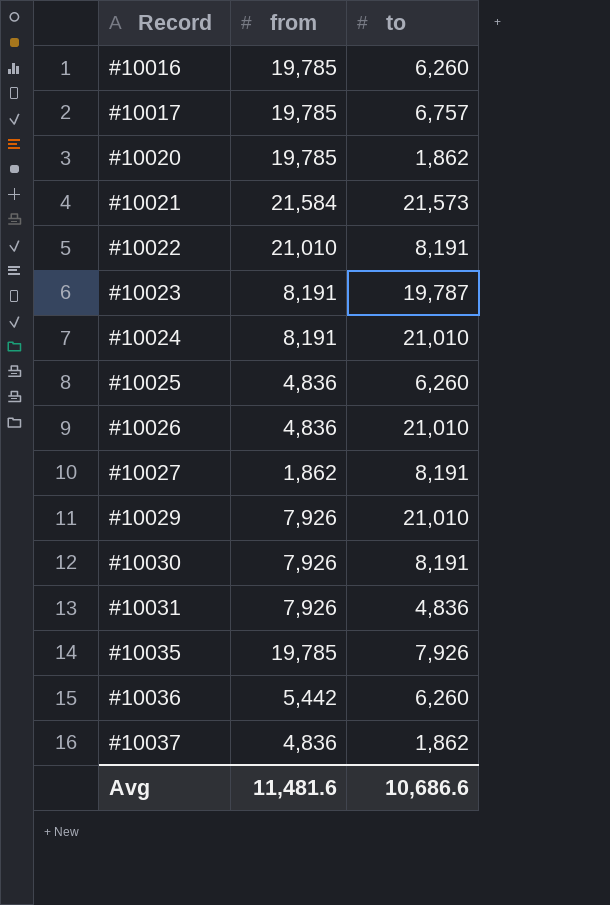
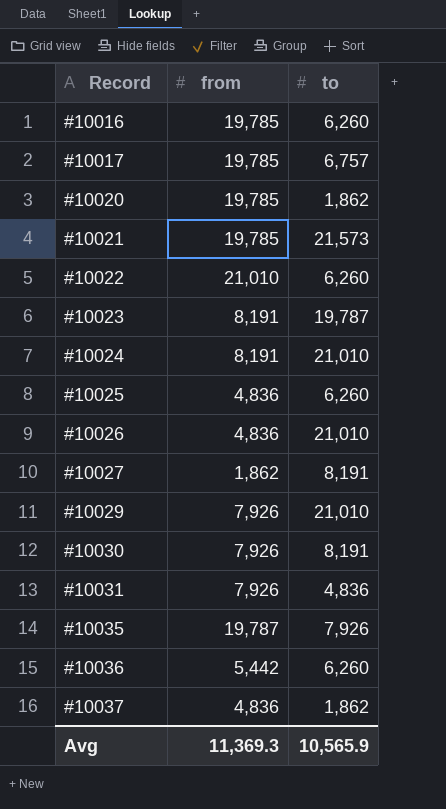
#10021 | from: 21,584 -> 19,785
#10022 | to: 8,191 -> 6,260
#10035 | from: 19,785 -> 19,787
Avg | from: 11,481.6 -> 11,369.3
Avg | to: 10,686.6 -> 10,565.9

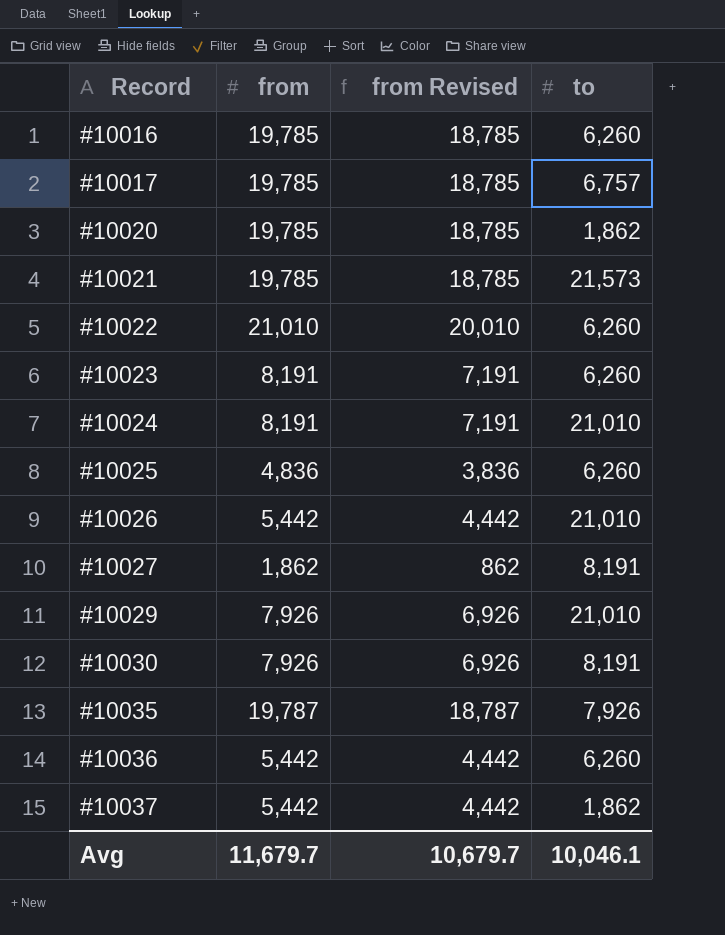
column from Revised | formula: none -> [from] - 1000
row #10031: 7,926 | 4,836 -> none
#10023 | to: 19,787 -> 6,260
#10026 | from: 4,836 -> 5,442
#10037 | from: 4,836 -> 5,442
Avg | from: 11,369.3 -> 11,679.7
Avg | to: 10,565.9 -> 10,046.1

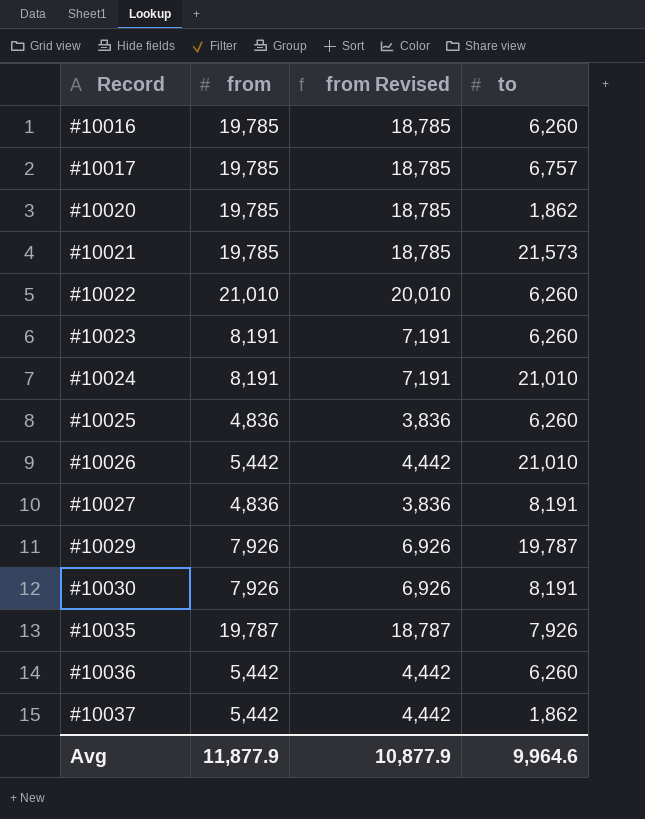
#10027 | from: 1,862 -> 4,836
#10027 | from Revised: 862 -> 3,836
#10029 | to: 21,010 -> 19,787
Avg | from: 11,679.7 -> 11,877.9
Avg | from Revised: 10,679.7 -> 10,877.9
Avg | to: 10,046.1 -> 9,964.6

